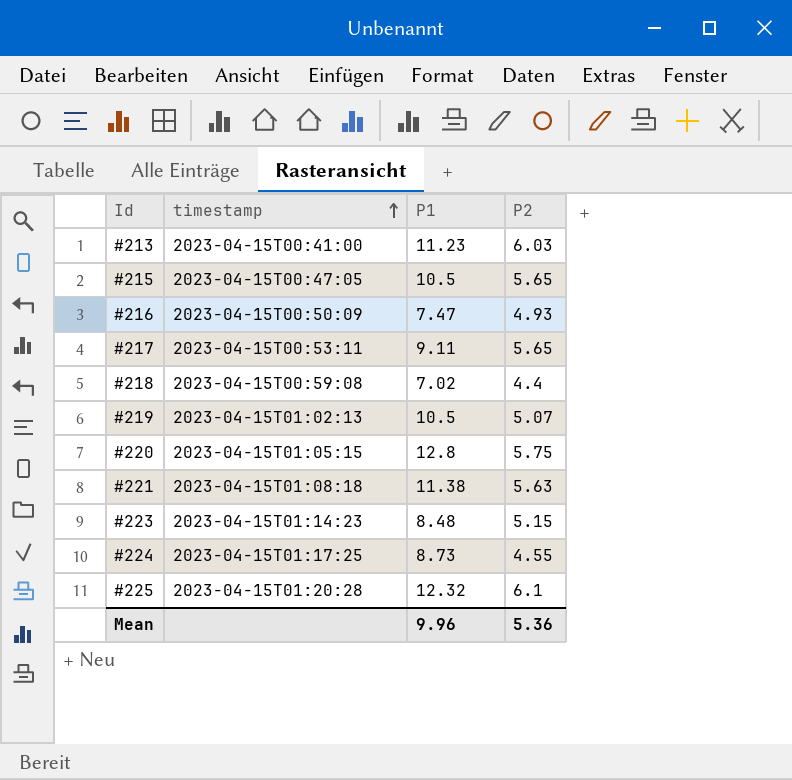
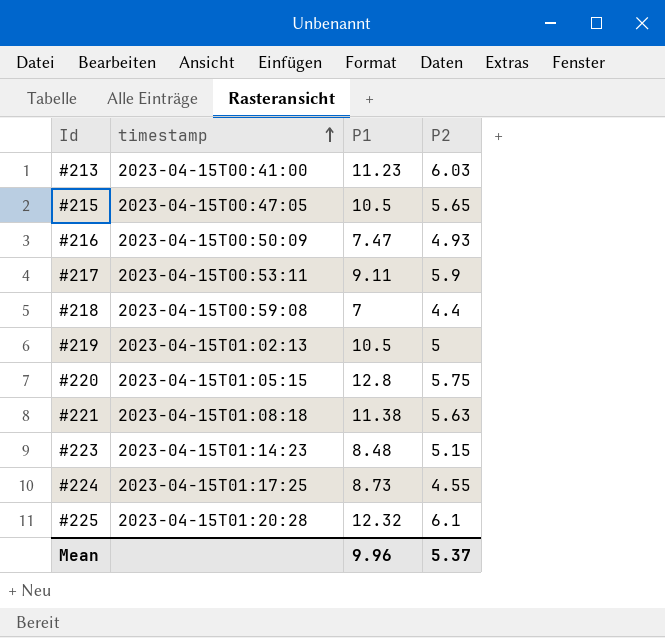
#217 | P2: 5.65 -> 5.9
#218 | P1: 7.02 -> 7
#219 | P2: 5.07 -> 5
Mean | P2: 5.36 -> 5.37

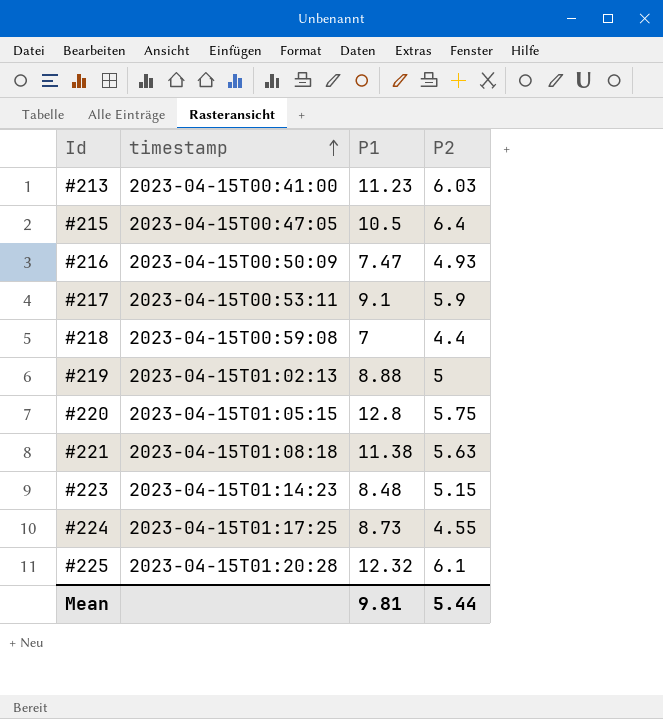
#215 | P2: 5.65 -> 6.4
#217 | P1: 9.11 -> 9.1
#219 | P1: 10.5 -> 8.88
Mean | P1: 9.96 -> 9.81
Mean | P2: 5.37 -> 5.44

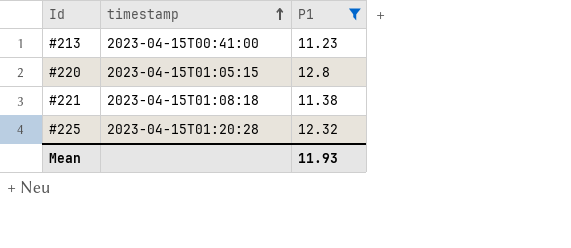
filter: none -> P1 >= 11.23
column P2 | position: 4 -> none
Mean | P1: 9.81 -> 11.93

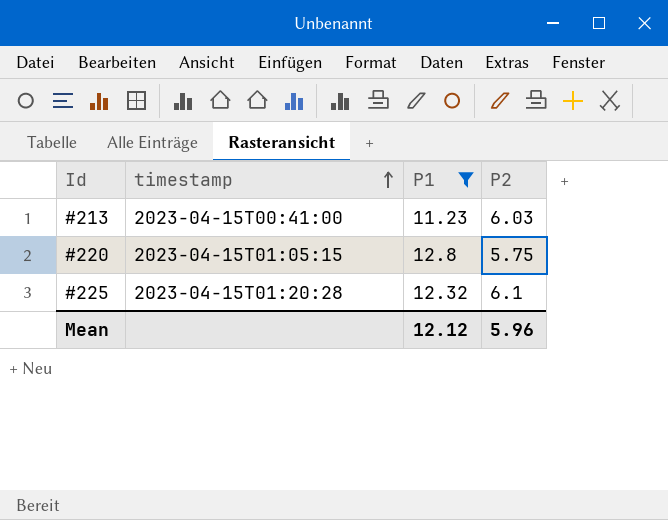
column P2 | position: none -> 4
row #221: 2023-04-15T01:08:18 | 11.38 -> none
Mean | P1: 11.93 -> 12.12

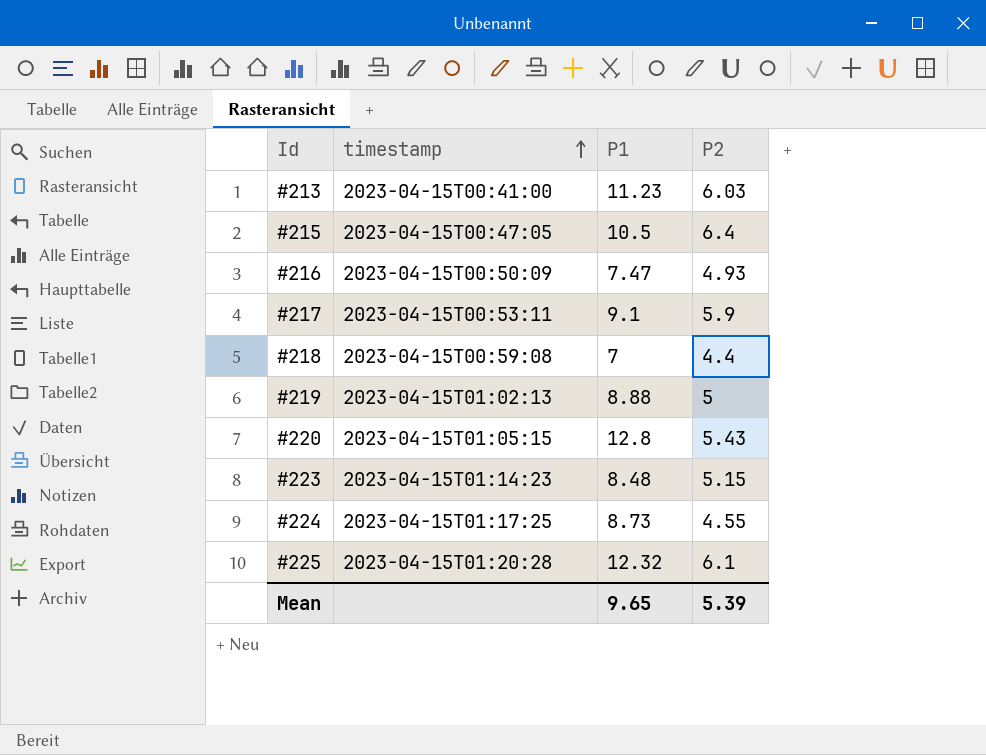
filter: P1 >= 11.23 -> none
#220 | P2: 5.75 -> 5.43
Mean | P1: 12.12 -> 9.65
Mean | P2: 5.96 -> 5.39

